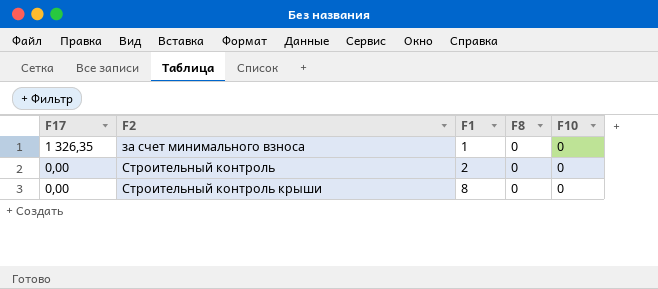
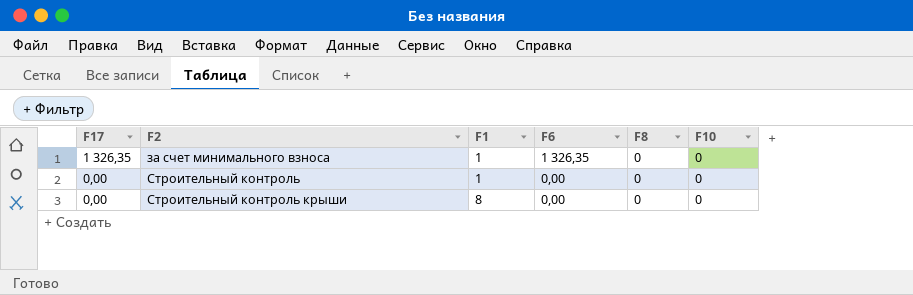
column F6 | position: none -> 4
Строительный контроль | F1: 2 -> 1

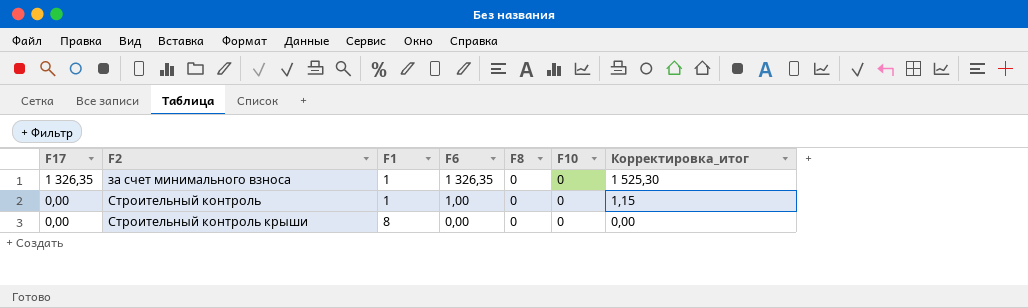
column Корректировка_итог | formula: none -> [F6] * 1,15
Строительный контроль | F6: 0,00 -> 1,00

